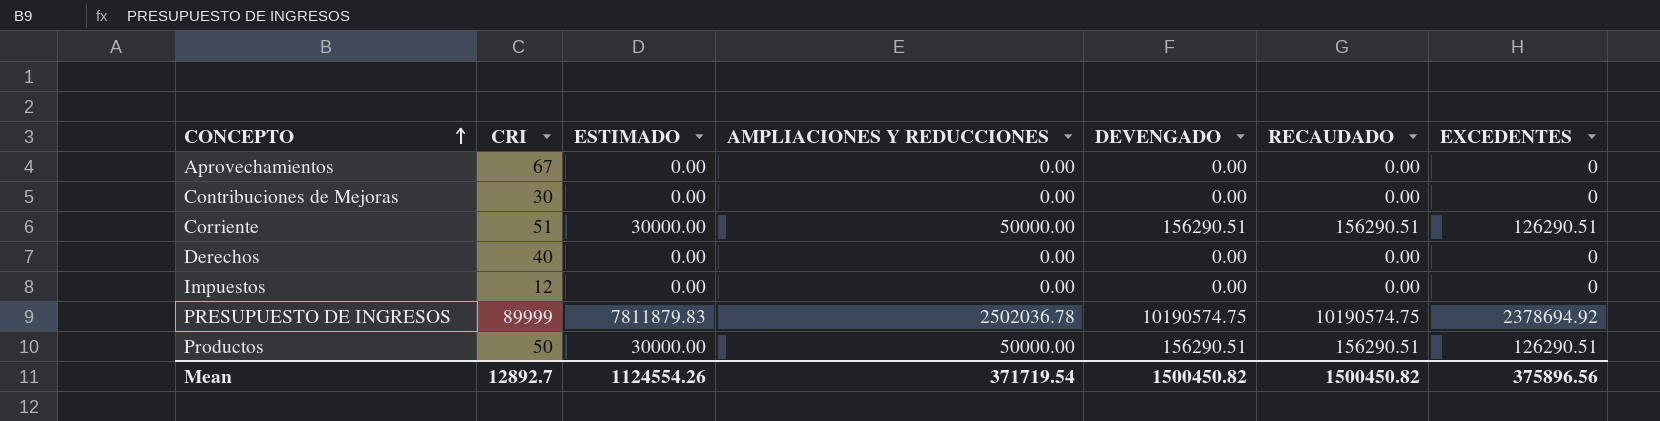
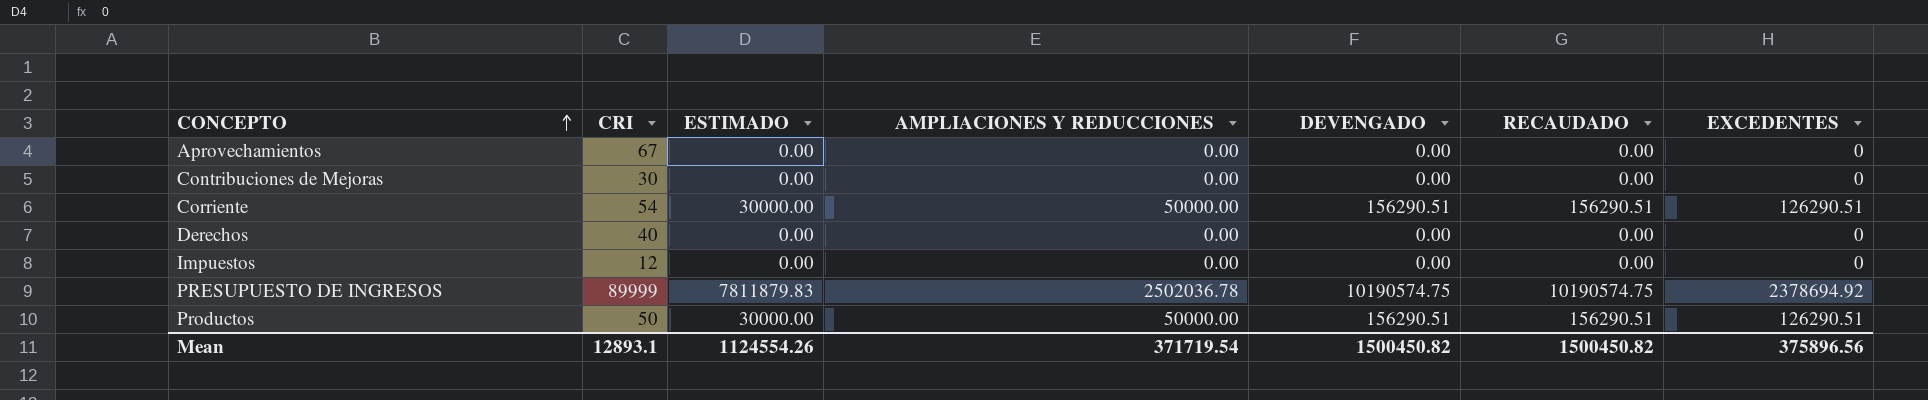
Corriente | CRI: 51 -> 54
Mean | CRI: 12892.7 -> 12893.1

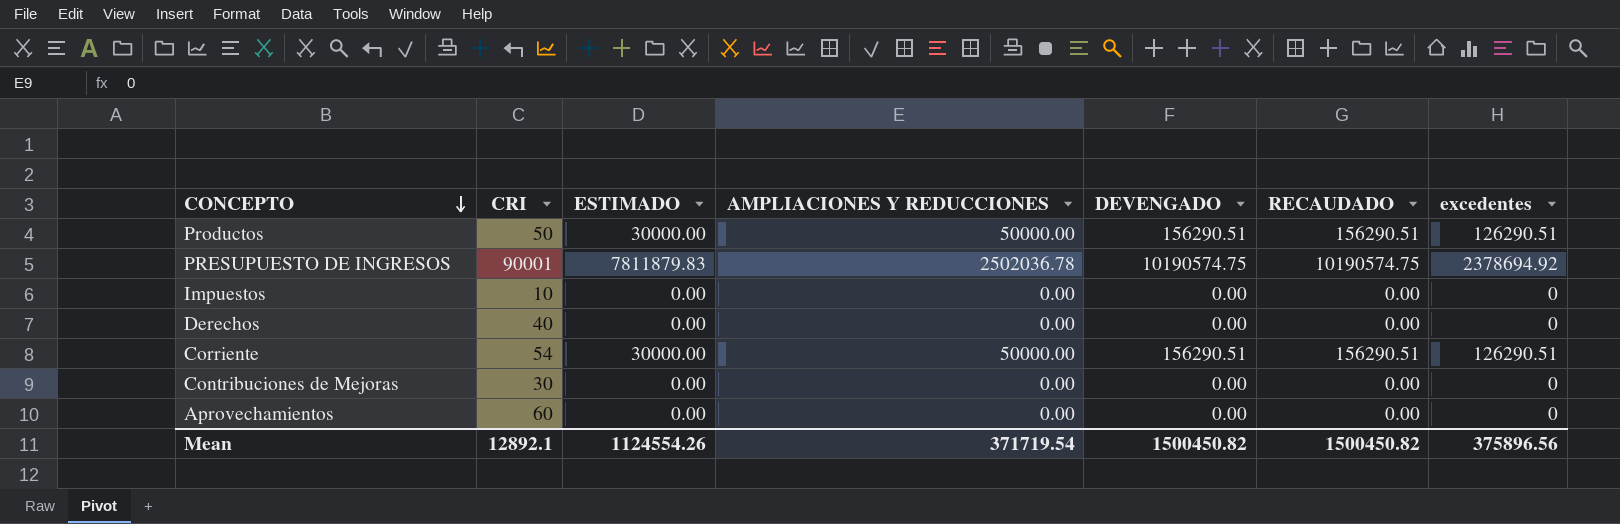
row order: CONCEPTO ascending -> CONCEPTO descending
column name: EXCEDENTES -> excedentes
PRESUPUESTO DE INGRESOS | CRI: 89999 -> 90001
Impuestos | CRI: 12 -> 10
Aprovechamientos | CRI: 67 -> 60
Mean | CRI: 12893.1 -> 12892.1

